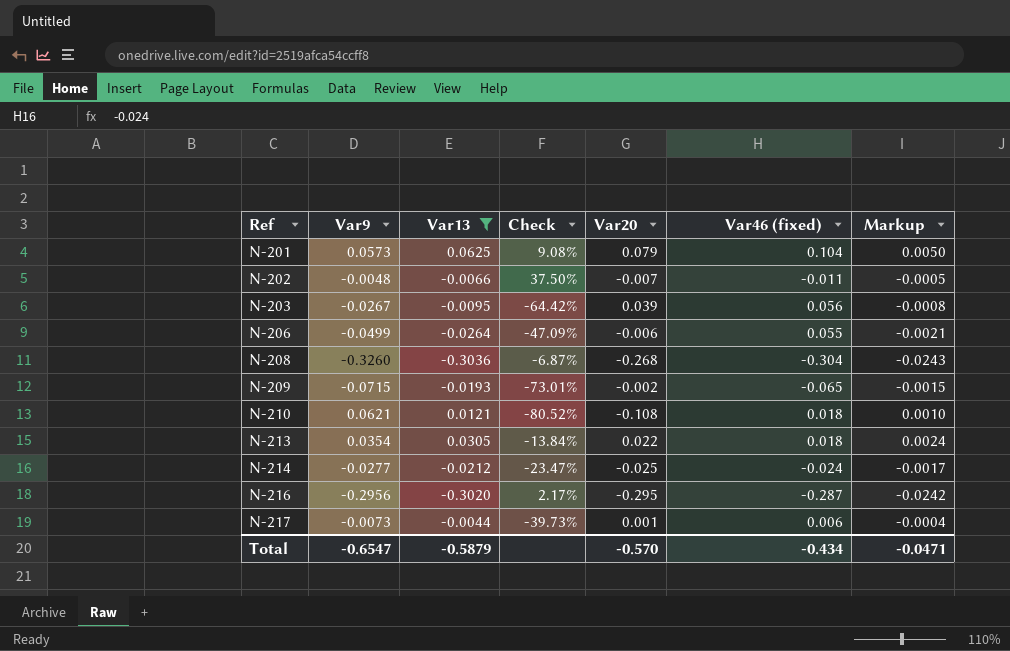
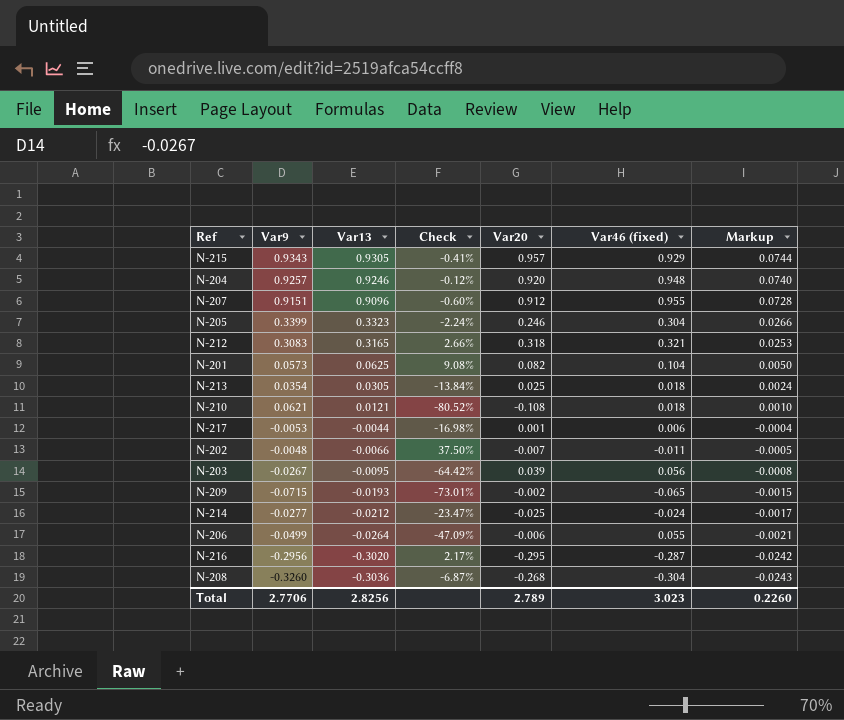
filter: Var13 <= 0.0625 -> none
row order: Ref ascending -> Var13 descending
N-201 | Var20: 0.079 -> 0.082
N-213 | Var20: 0.022 -> 0.025
N-217 | Var9: -0.0073 -> -0.0053
N-217 | Check: -39.73% -> -16.98%
Total | Var9: -0.6547 -> 2.7706
Total | Var13: -0.5879 -> 2.8256
Total | Var20: -0.570 -> 2.789
Total | Var46 (fixed): -0.434 -> 3.023
Total | Markup: -0.0471 -> 0.2260

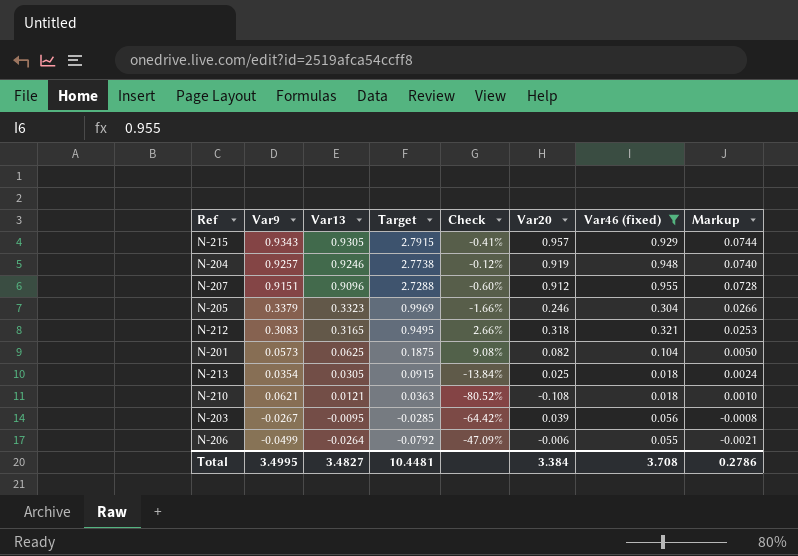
filter: none -> Var46 (fixed) >= 0.018
column Target | formula: none -> [Var13] * 3
N-204 | Var20: 0.920 -> 0.919
N-205 | Var9: 0.3399 -> 0.3379
N-205 | Check: -2.24% -> -1.66%
Total | Var9: 2.7706 -> 3.4995
Total | Var13: 2.8256 -> 3.4827
Total | Var20: 2.789 -> 3.384
Total | Var46 (fixed): 3.023 -> 3.708
Total | Markup: 0.2260 -> 0.2786

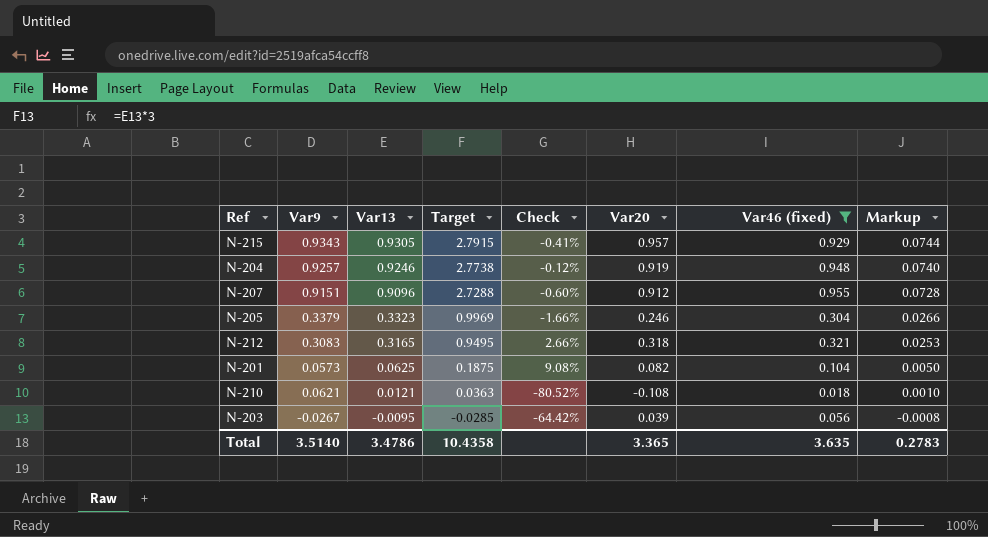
row N-213: 0.0354 | 0.0305 | 0.0915 | -13.84% | 0.025 | 0.018 | 0.0024 -> none
row N-206: -0.0499 | -0.0264 | -0.0792 | -47.09% | -0.006 | 0.055 | -0.0021 -> none
Total | Var9: 3.4995 -> 3.5140
Total | Var13: 3.4827 -> 3.4786
Total | Target: 10.4481 -> 10.4358
Total | Var20: 3.384 -> 3.365
Total | Var46 (fixed): 3.708 -> 3.635
Total | Markup: 0.2786 -> 0.2783

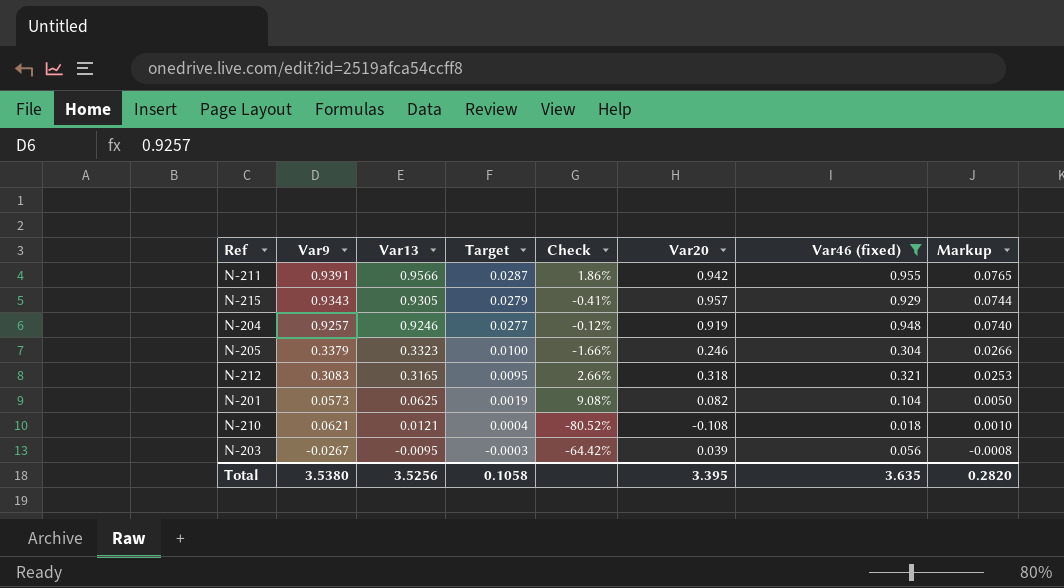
column Target | formula: [Var13] * 3 -> [Var13] * 0.03
row N-207: 0.9151 | 0.9096 | 2.7288 | -0.60% | 0.912 | 0.955 | 0.0728 -> none
row N-211: none -> 0.9391 | 0.9566 | 0.0287 | 1.86% | 0.942 | 0.955 | 0.0765
Total | Var9: 3.5140 -> 3.5380
Total | Var13: 3.4786 -> 3.5256
Total | Target: 10.4358 -> 0.1058
Total | Var20: 3.365 -> 3.395
Total | Markup: 0.2783 -> 0.2820

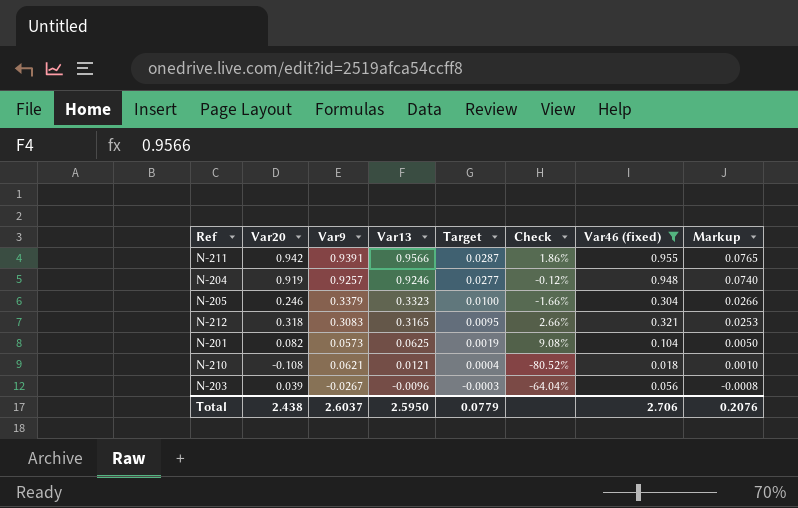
column Var20 | position: 6 -> 2
row N-215: 0.9343 | 0.9305 | 0.0279 | -0.41% | 0.957 | 0.929 | 0.0744 -> none
N-203 | Var13: -0.0095 -> -0.0096
N-203 | Check: -64.42% -> -64.04%
Total | Var20: 3.395 -> 2.438
Total | Var9: 3.5380 -> 2.6037
Total | Var13: 3.5256 -> 2.5950
Total | Target: 0.1058 -> 0.0779
Total | Var46 (fixed): 3.635 -> 2.706
Total | Markup: 0.2820 -> 0.2076

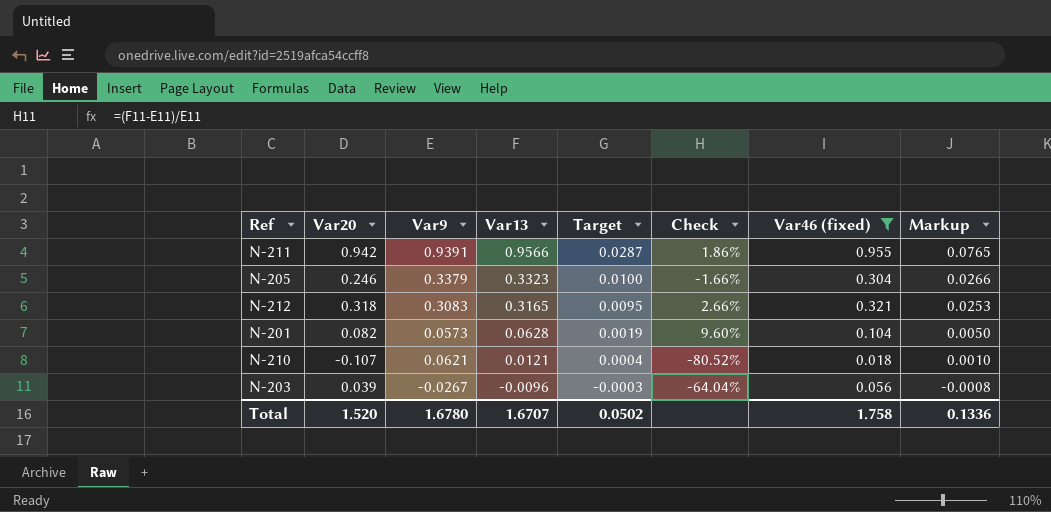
row N-204: 0.919 | 0.9257 | 0.9246 | 0.0277 | -0.12% | 0.948 | 0.0740 -> none
N-201 | Var13: 0.0625 -> 0.0628
N-201 | Check: 9.08% -> 9.60%
N-210 | Var20: -0.108 -> -0.107
Total | Var20: 2.438 -> 1.520
Total | Var9: 2.6037 -> 1.6780
Total | Var13: 2.5950 -> 1.6707
Total | Target: 0.0779 -> 0.0502
Total | Var46 (fixed): 2.706 -> 1.758
Total | Markup: 0.2076 -> 0.1336

